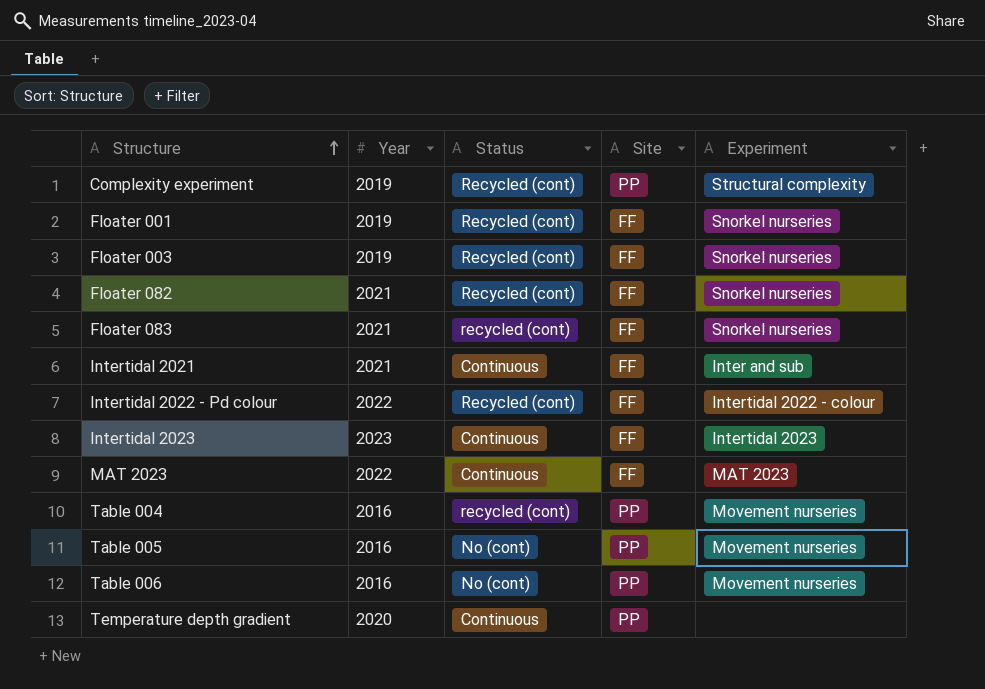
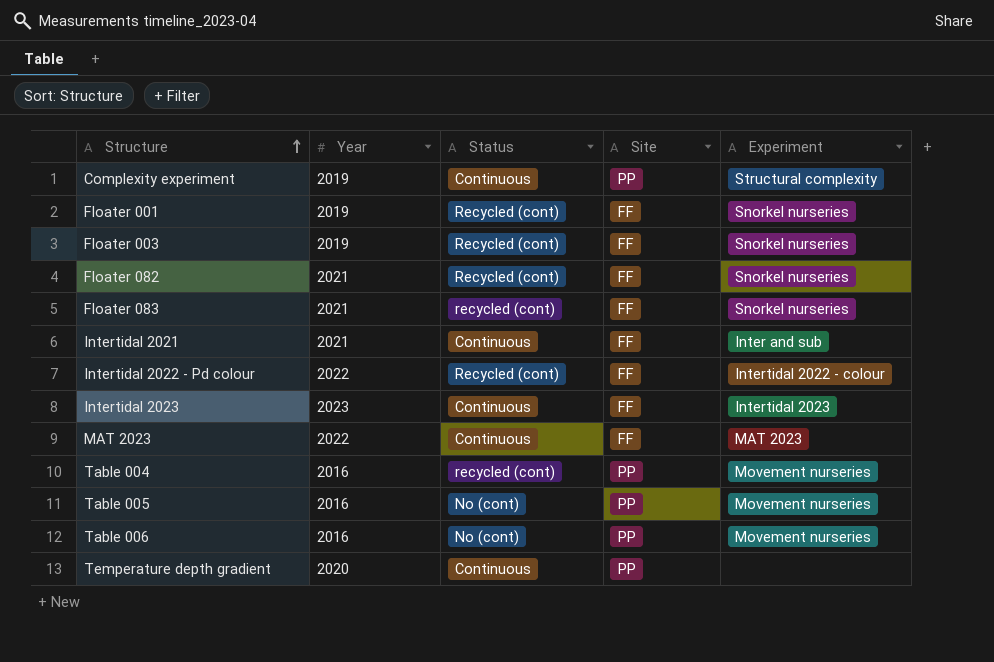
Complexity experiment | Status: Recycled (cont) -> Continuous

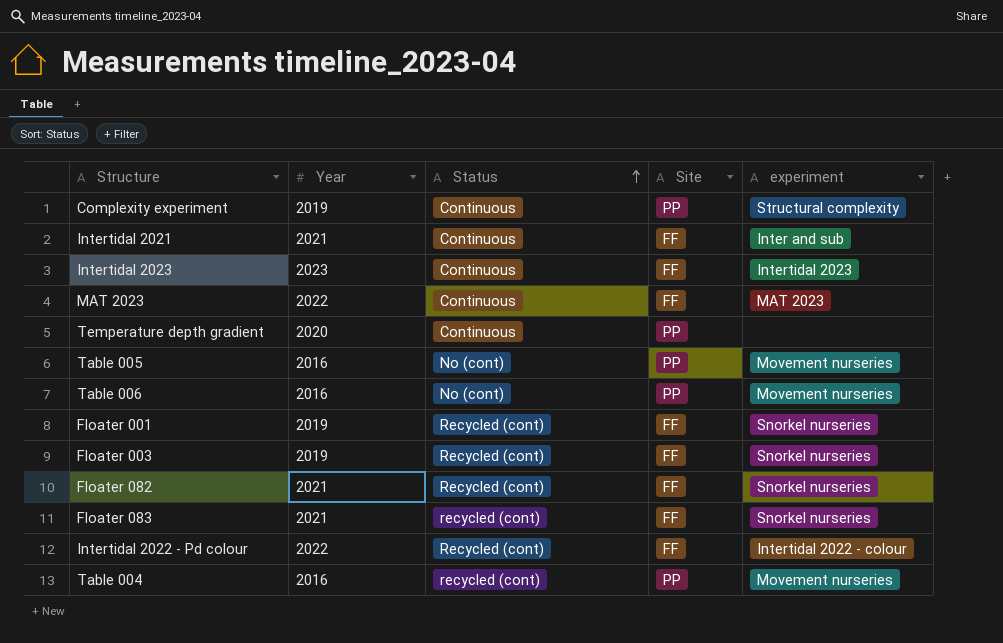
row order: Structure ascending -> Status ascending
column name: Experiment -> experiment

